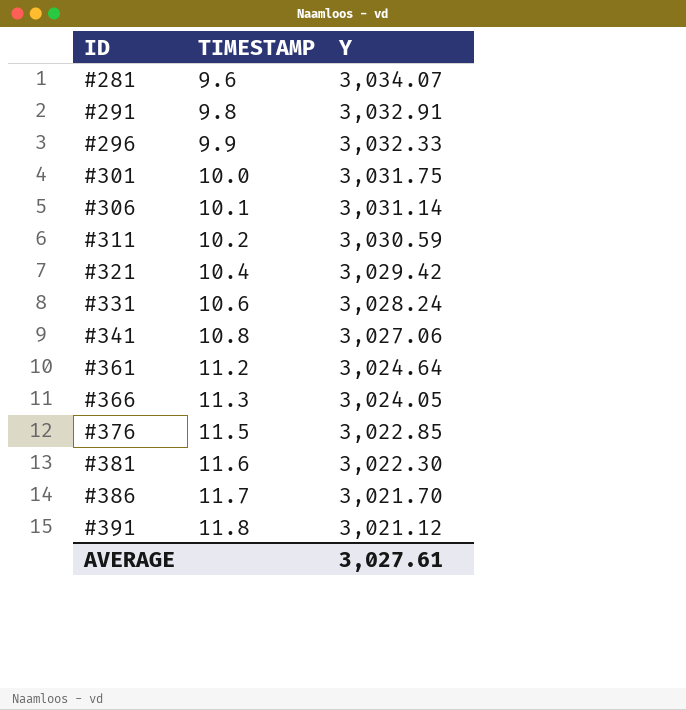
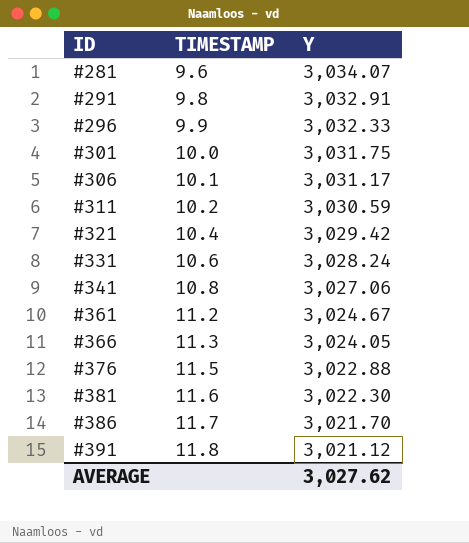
#306 | Y: 3,031.14 -> 3,031.17
#361 | Y: 3,024.64 -> 3,024.67
#376 | Y: 3,022.85 -> 3,022.88
AVERAGE | Y: 3,027.61 -> 3,027.62

